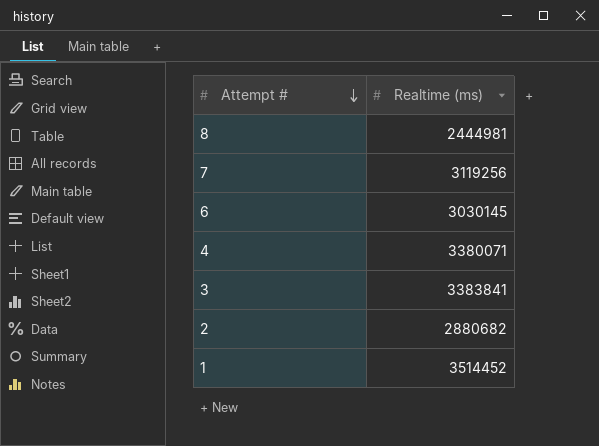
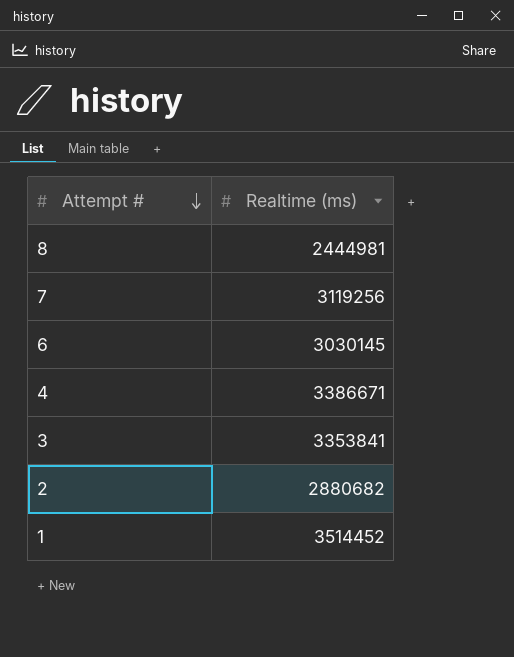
4 | Realtime (ms): 3380071 -> 3386671
3 | Realtime (ms): 3383841 -> 3353841

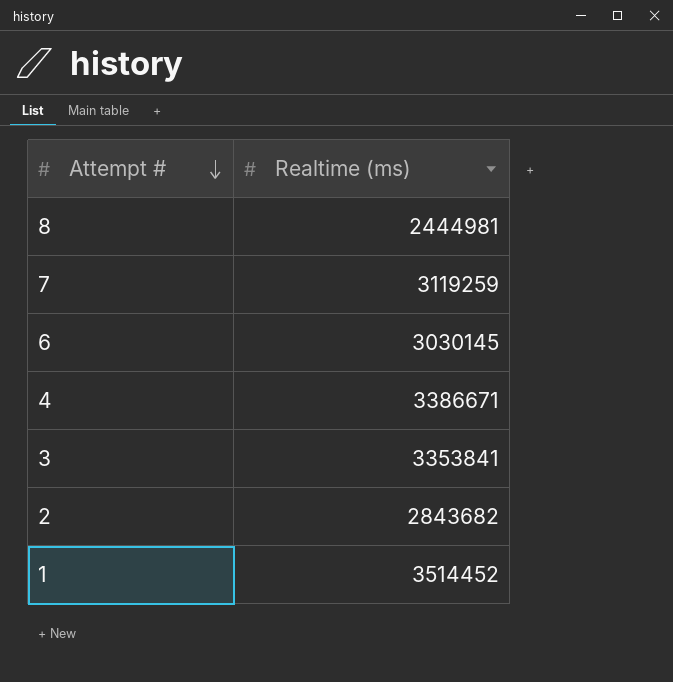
7 | Realtime (ms): 3119256 -> 3119259
2 | Realtime (ms): 2880682 -> 2843682

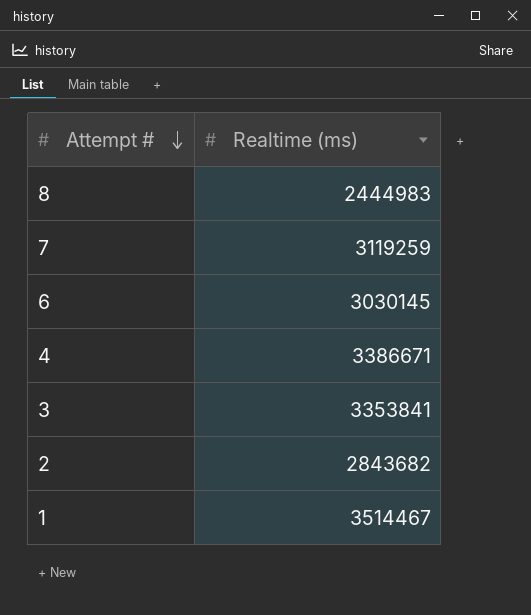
8 | Realtime (ms): 2444981 -> 2444983
1 | Realtime (ms): 3514452 -> 3514467

